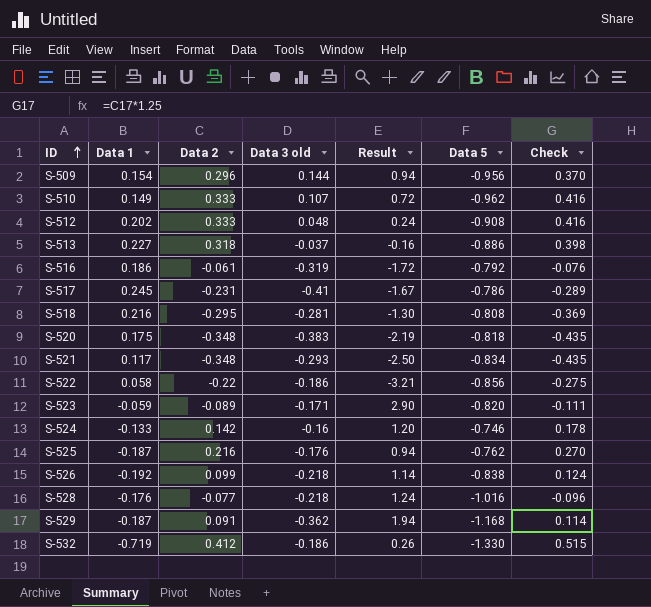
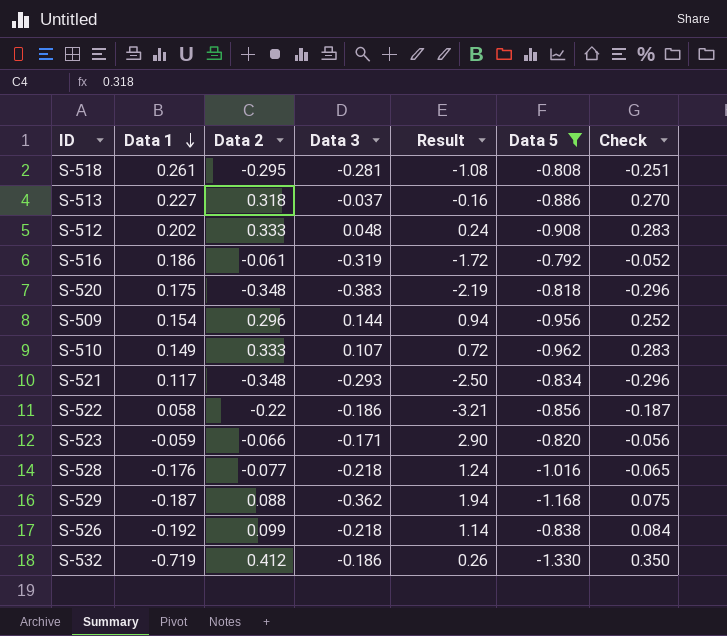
filter: none -> Data 5 <= -0.792
row order: ID ascending -> Data 1 descending
column name: Data 3 old -> Data 3
column Check | formula: [Data 2] * 1.25 -> [Data 2] * 0.85
S-518 | Data 1: 0.216 -> 0.261
S-518 | Result: -1.30 -> -1.08
S-523 | Data 2: -0.089 -> -0.066
S-529 | Data 2: 0.091 -> 0.088

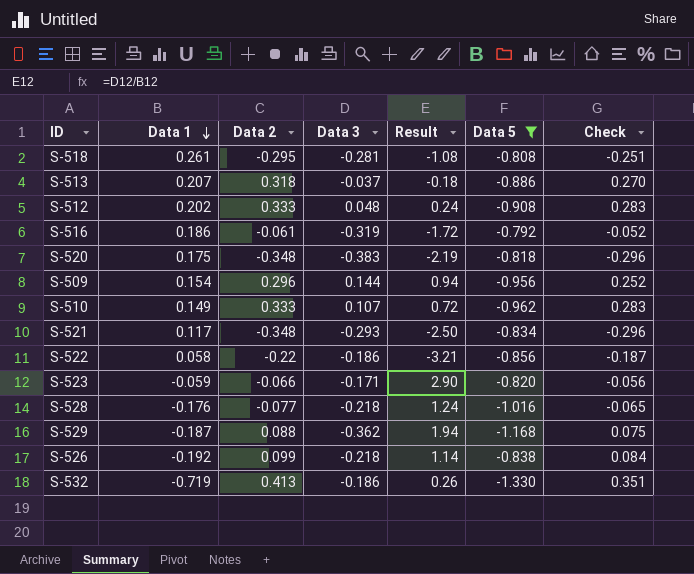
S-513 | Data 1: 0.227 -> 0.207
S-513 | Result: -0.16 -> -0.18
S-532 | Data 2: 0.412 -> 0.413
S-532 | Check: 0.350 -> 0.351

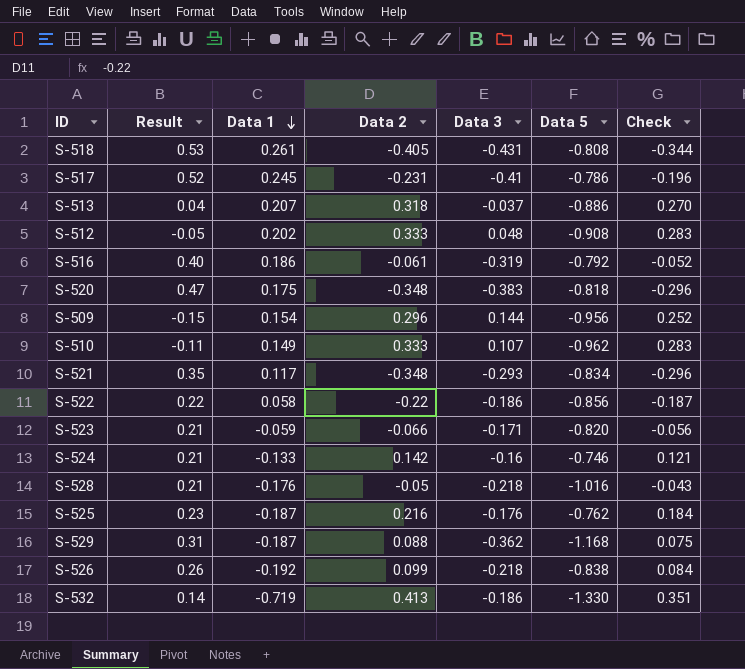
filter: Data 5 <= -0.792 -> none
column Result | formula: [Data 3] / [Data 1] -> [Data 3] / [Data 5]
column Result | position: 5 -> 2
S-518 | Data 2: -0.295 -> -0.405
S-518 | Data 3: -0.281 -> -0.431
S-518 | Check: -0.251 -> -0.344
S-528 | Data 2: -0.077 -> -0.05
S-528 | Check: -0.065 -> -0.043

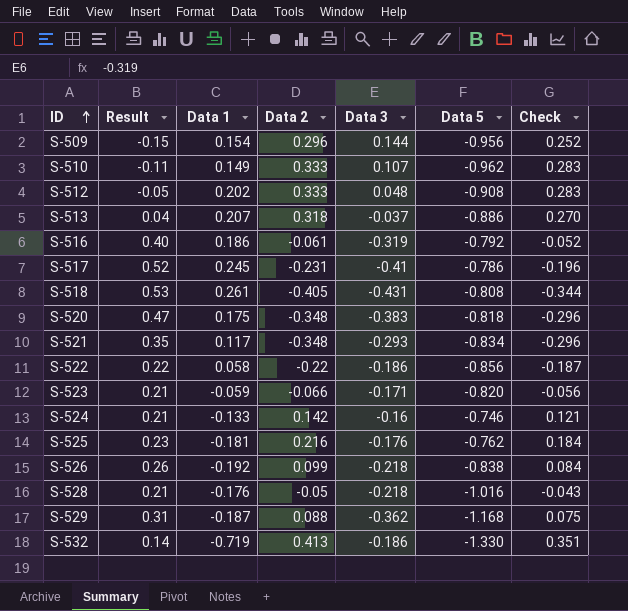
row order: Data 1 descending -> ID ascending
S-525 | Data 1: -0.187 -> -0.181

